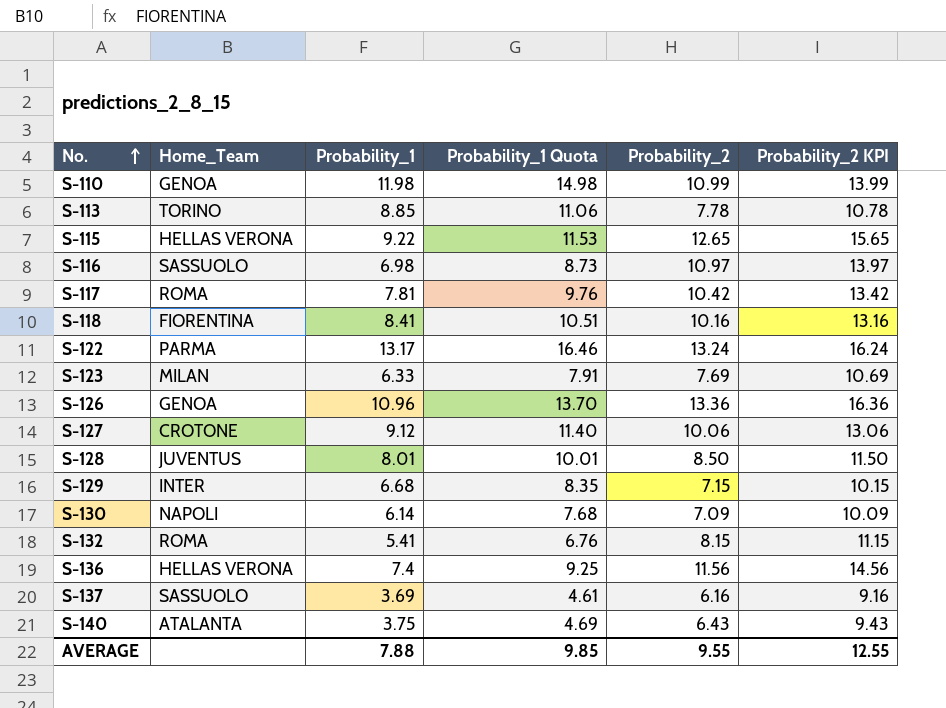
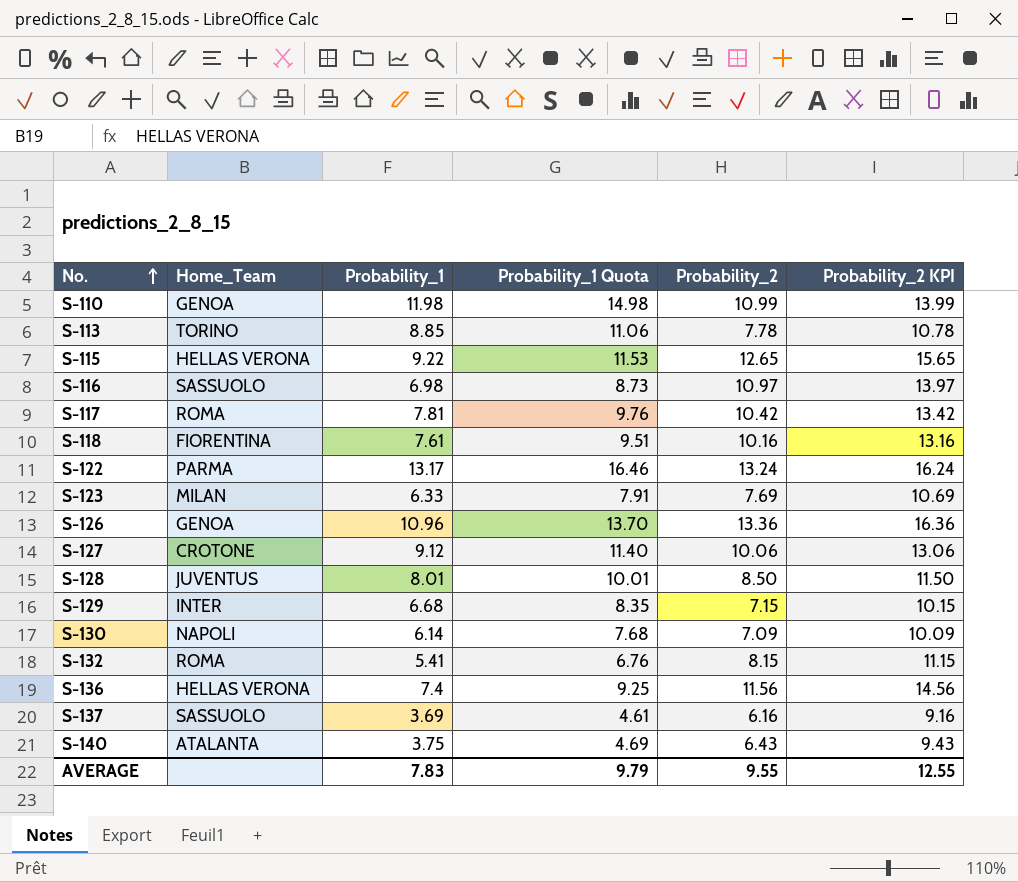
S-118 | Probability_1: 8.41 -> 7.61
S-118 | Probability_1 Quota: 10.51 -> 9.51
AVERAGE | Probability_1: 7.88 -> 7.83
AVERAGE | Probability_1 Quota: 9.85 -> 9.79

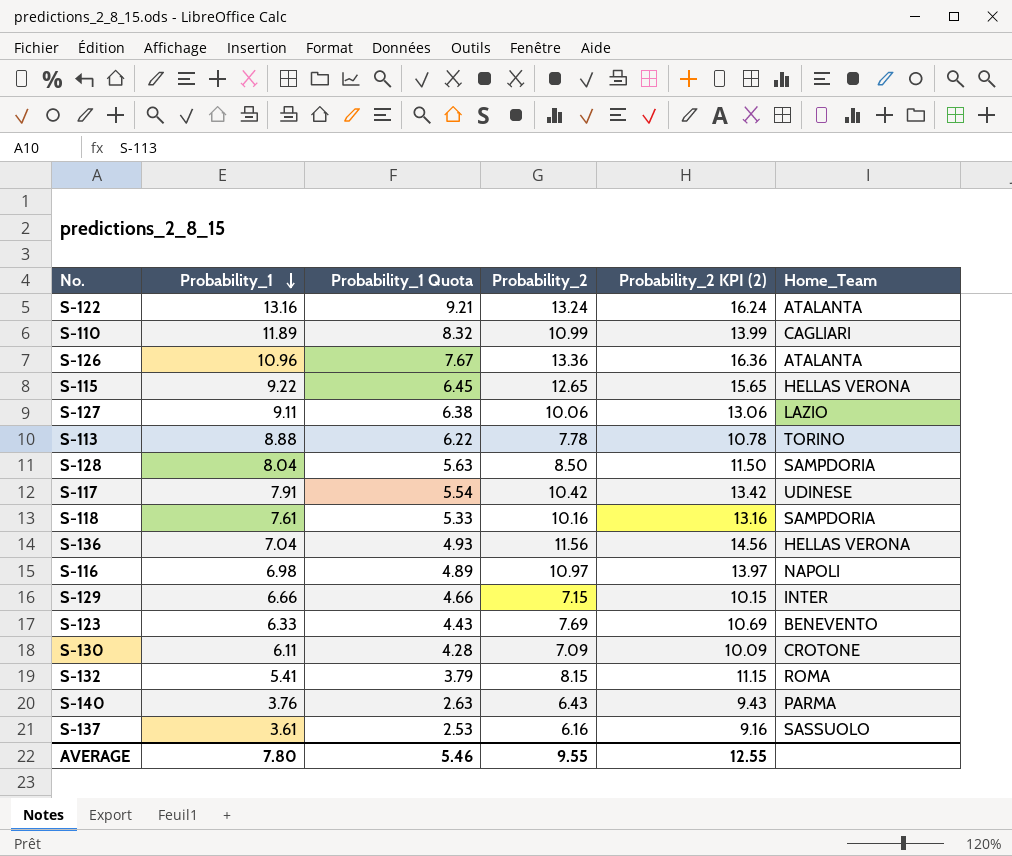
row order: No. ascending -> Probability_1 descending
column Probability_1 Quota | formula: [Probability_1] * 1.25 -> [Probability_1] * 0.7
column name: Probability_2 KPI -> Probability_2 KPI (2)
column Home_Team | position: 2 -> 6
S-122 | Probability_1: 13.17 -> 13.16
S-122 | Home_Team: PARMA -> ATALANTA
S-110 | Probability_1: 11.98 -> 11.89
S-110 | Home_Team: GENOA -> CAGLIARI
S-126 | Home_Team: GENOA -> ATALANTA
S-127 | Probability_1: 9.12 -> 9.11
S-127 | Home_Team: CROTONE -> LAZIO
S-113 | Probability_1: 8.85 -> 8.88
S-128 | Probability_1: 8.01 -> 8.04
S-128 | Home_Team: JUVENTUS -> SAMPDORIA
S-117 | Probability_1: 7.81 -> 7.91
S-117 | Home_Team: ROMA -> UDINESE
S-118 | Home_Team: FIORENTINA -> SAMPDORIA
S-136 | Probability_1: 7.4 -> 7.04
S-116 | Home_Team: SASSUOLO -> NAPOLI
S-129 | Probability_1: 6.68 -> 6.66
S-123 | Home_Team: MILAN -> BENEVENTO
S-130 | Probability_1: 6.14 -> 6.11
S-130 | Home_Team: NAPOLI -> CROTONE
S-140 | Probability_1: 3.75 -> 3.76
S-140 | Home_Team: ATALANTA -> PARMA
S-137 | Probability_1: 3.69 -> 3.61
AVERAGE | Probability_1: 7.83 -> 7.80
AVERAGE | Probability_1 Quota: 9.79 -> 5.46

